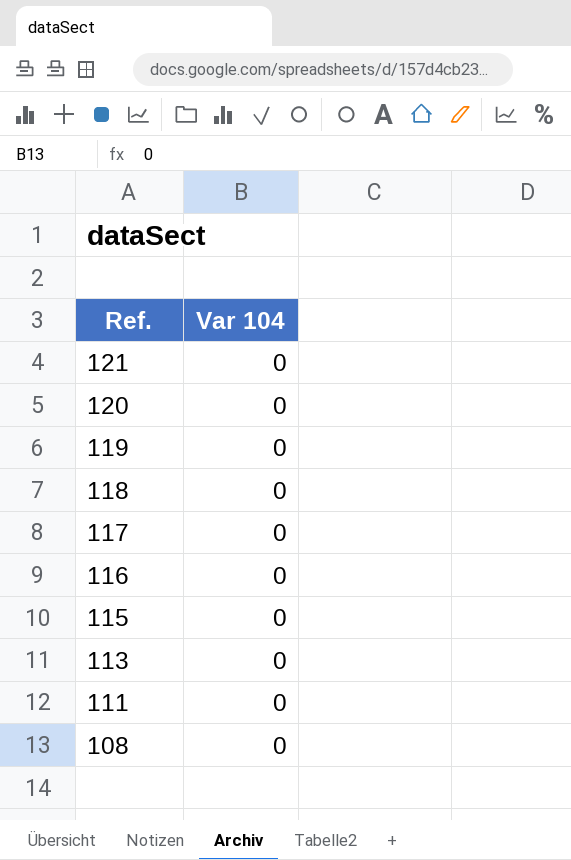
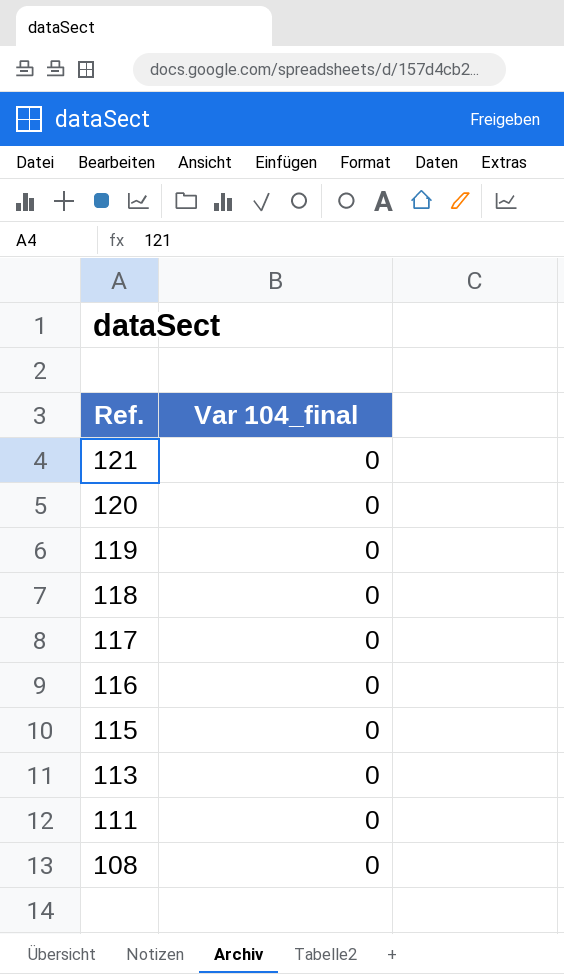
column name: Var 104 -> Var 104_final

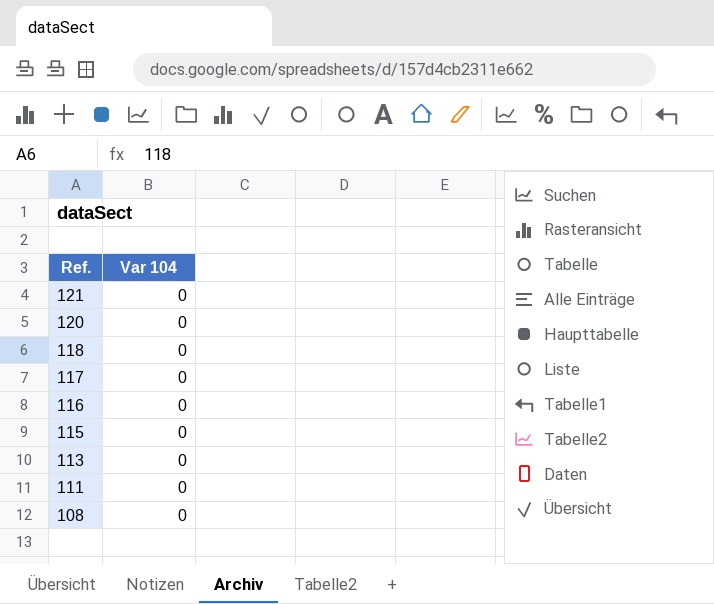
column name: Var 104_final -> Var 104
row 119: 0 -> none

